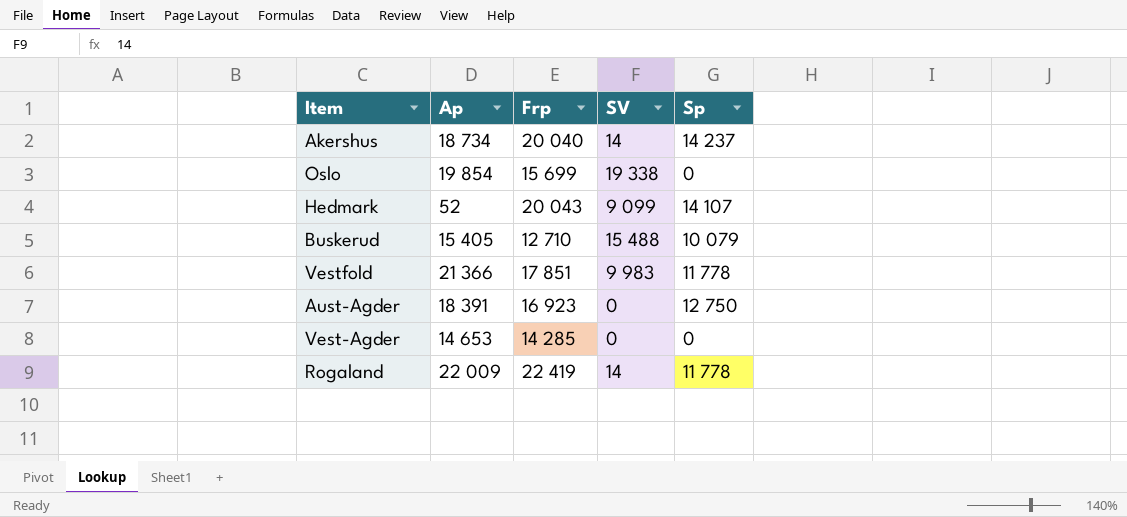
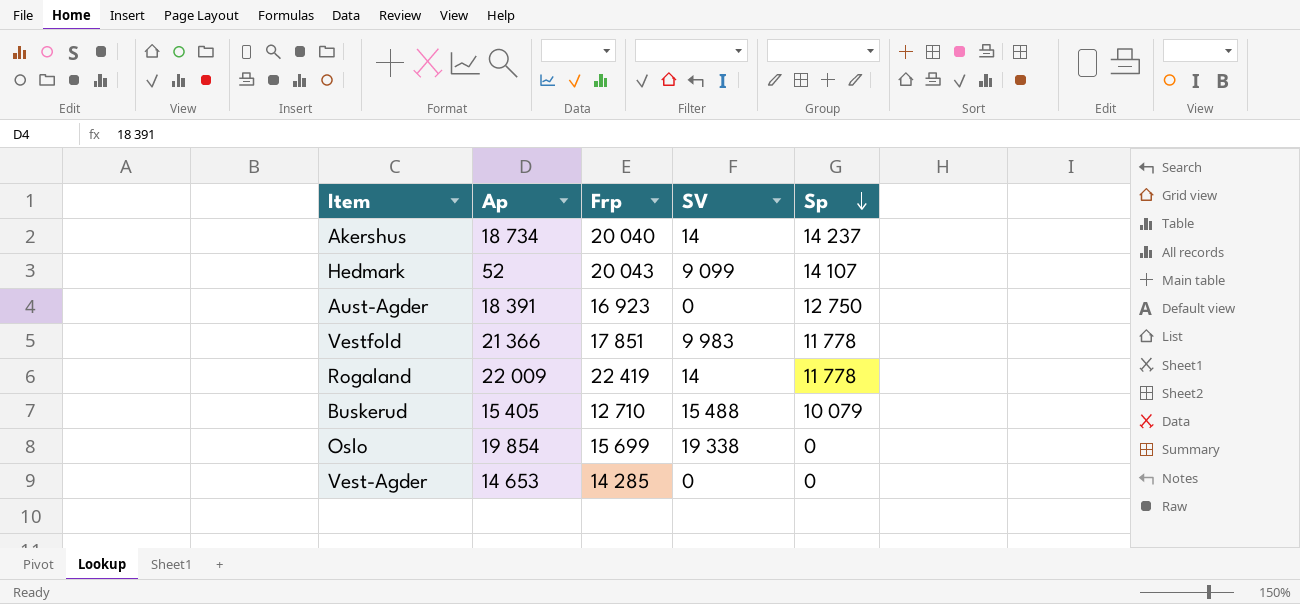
row order: none -> Sp descending

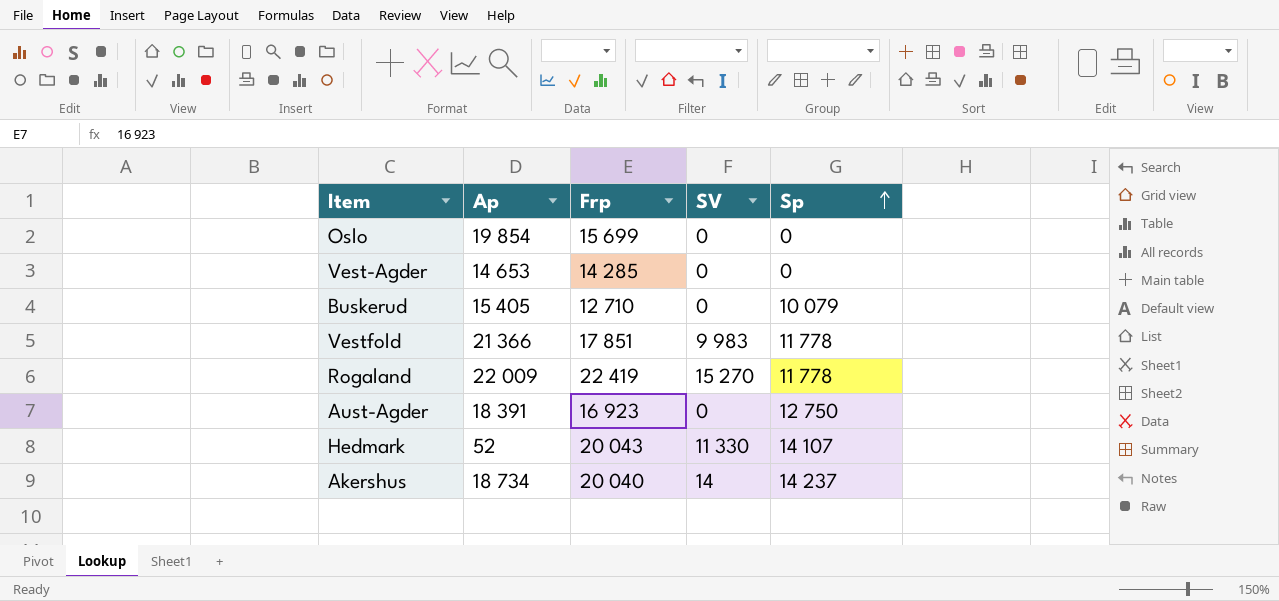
row order: Sp descending -> Sp ascending
Oslo | SV: 19 338 -> 0
Buskerud | SV: 15 488 -> 0
Rogaland | SV: 14 -> 15 270
Hedmark | SV: 9 099 -> 11 330

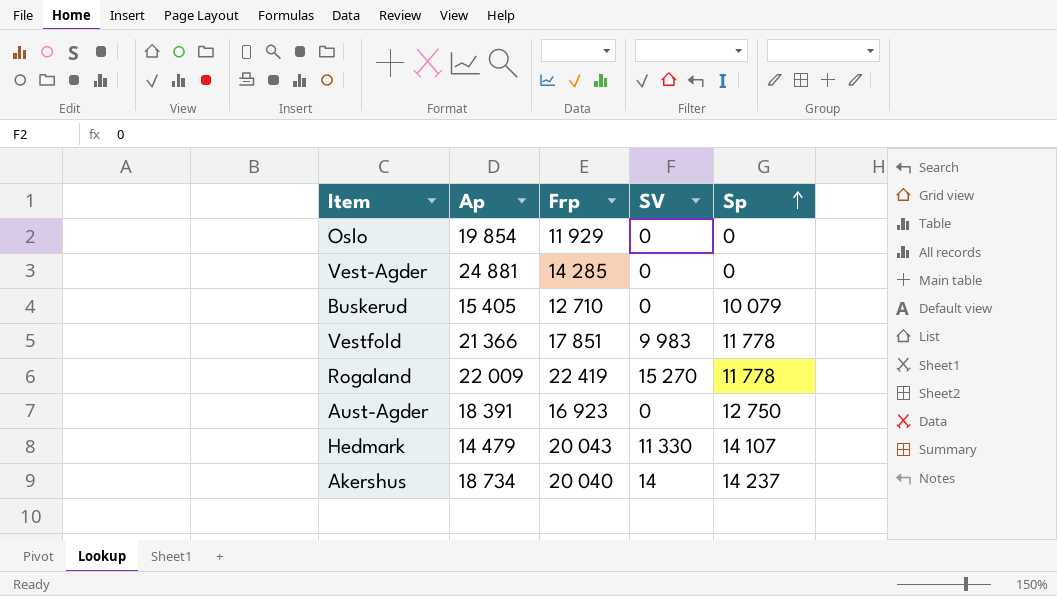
Oslo | Frp: 15 699 -> 11 929
Vest-Agder | Ap: 14 653 -> 24 881
Hedmark | Ap: 52 -> 14 479

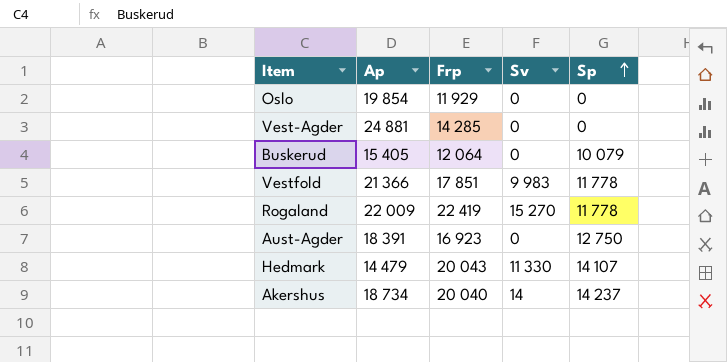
column name: SV -> Sv
Buskerud | Frp: 12 710 -> 12 064

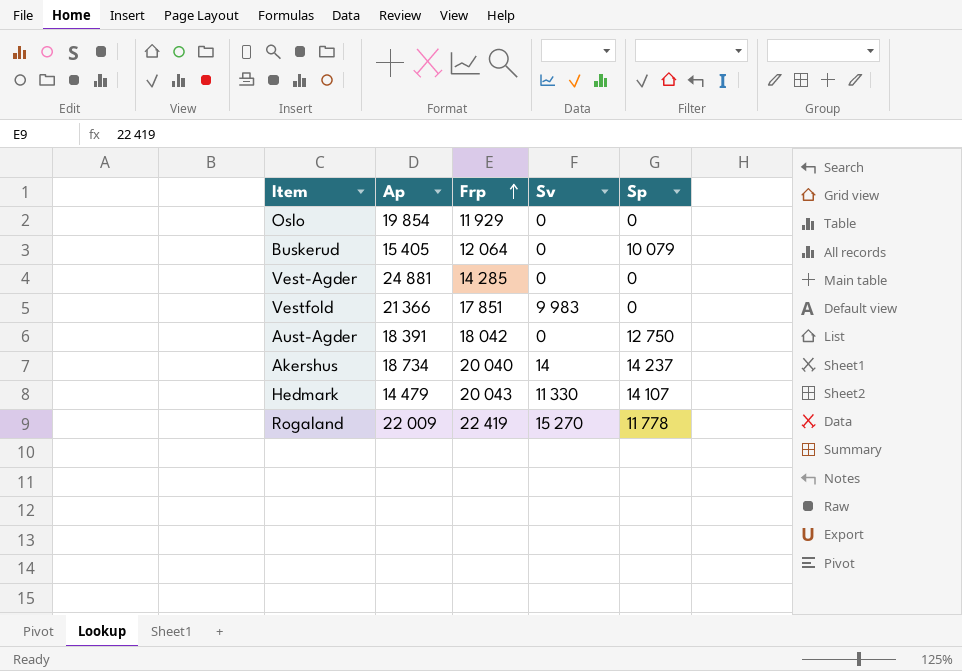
row order: Sp ascending -> Frp ascending
Vestfold | Sp: 11 778 -> 0
Aust-Agder | Frp: 16 923 -> 18 042

